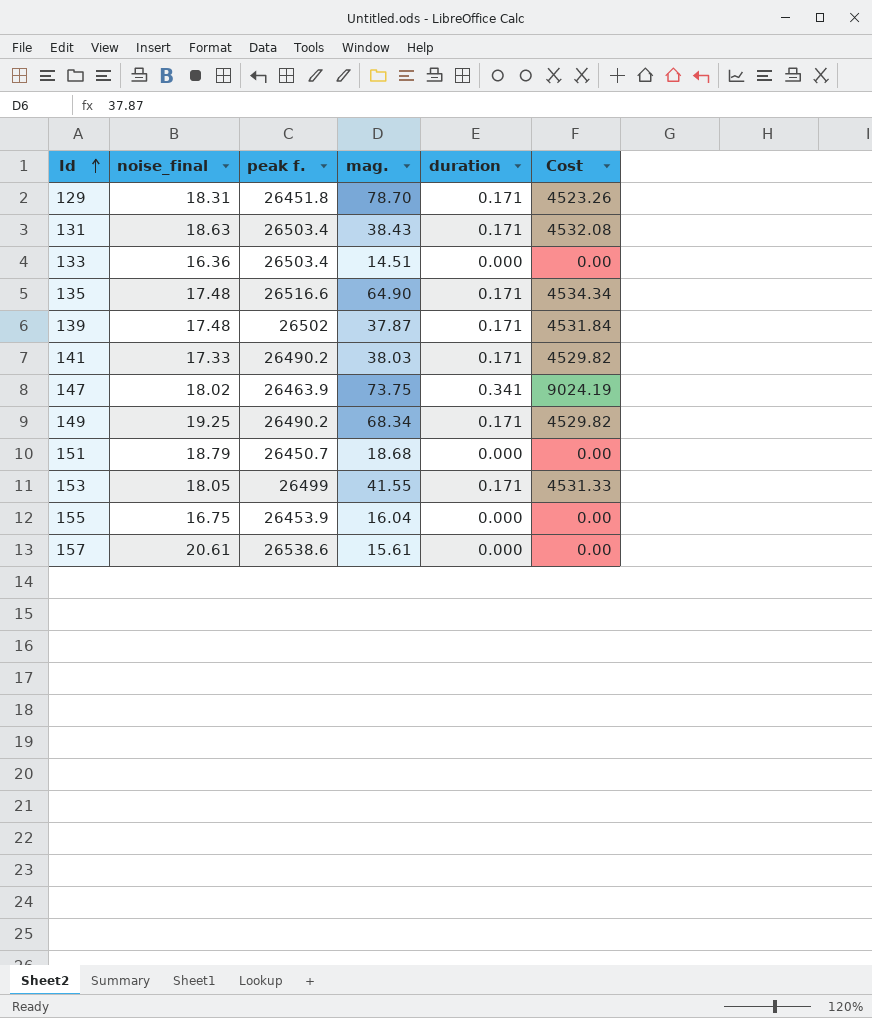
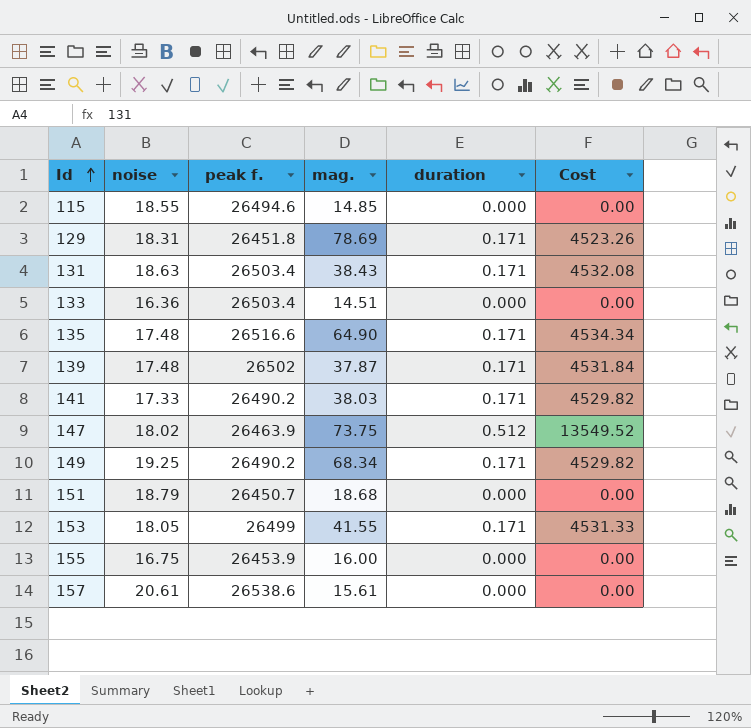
column name: noise_final -> noise
row 115: none -> 18.55 | 26494.6 | 14.85 | 0.000 | 0.00
129 | mag.: 78.70 -> 78.69
147 | duration: 0.341 -> 0.512
147 | Cost: 9024.19 -> 13549.52
155 | mag.: 16.04 -> 16.00

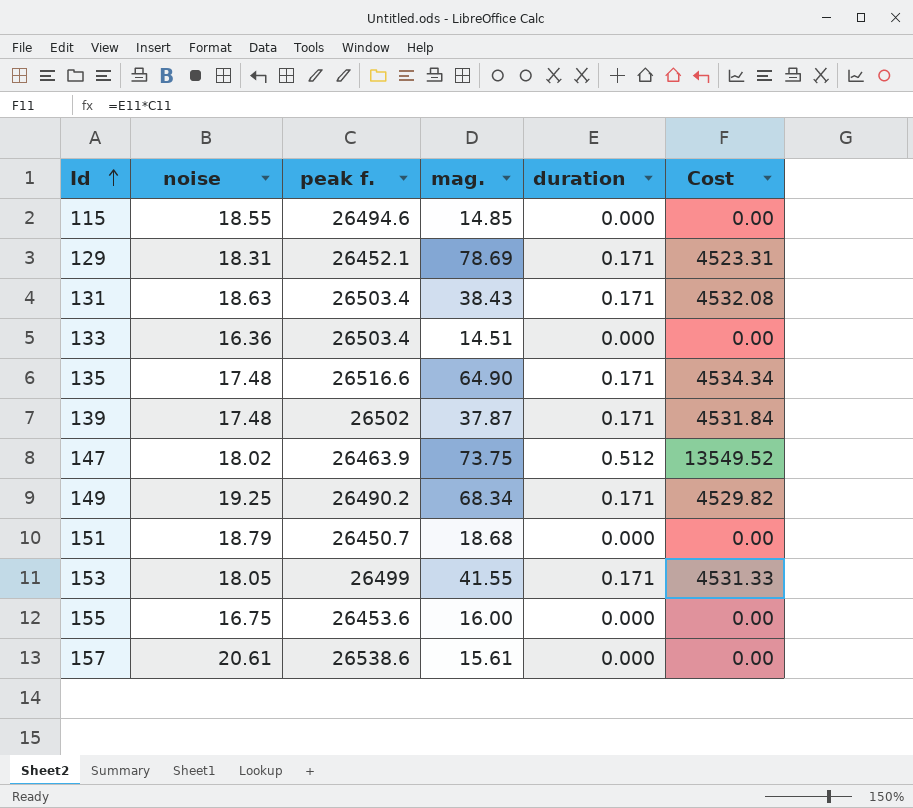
row 141: 17.33 | 26490.2 | 38.03 | 0.171 | 4529.82 -> none
129 | peak f.: 26451.8 -> 26452.1
129 | Cost: 4523.26 -> 4523.31
155 | peak f.: 26453.9 -> 26453.6

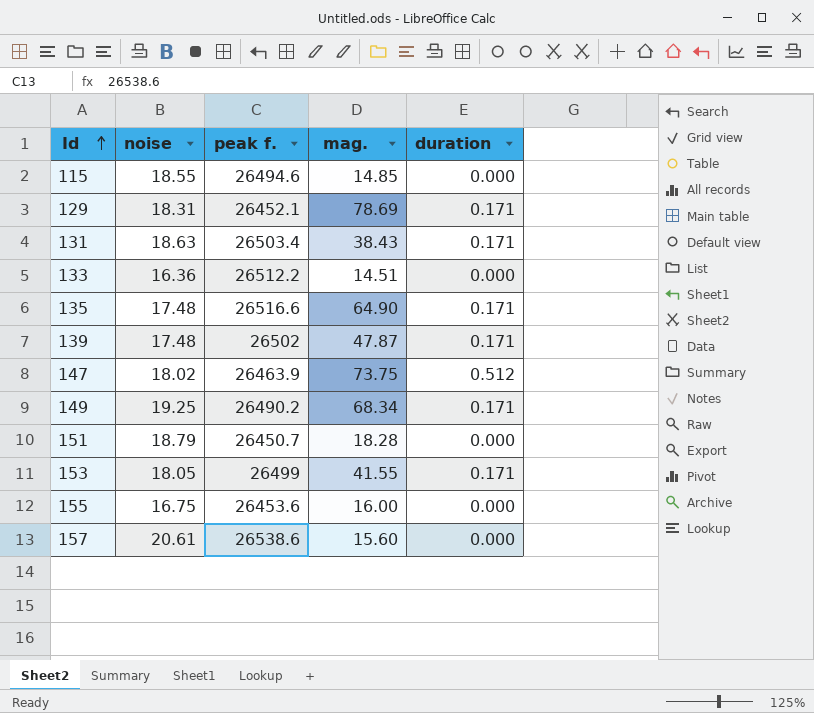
column Cost | formula: [peak f.] * [duration] -> none
133 | peak f.: 26503.4 -> 26512.2
139 | mag.: 37.87 -> 47.87
151 | mag.: 18.68 -> 18.28
157 | mag.: 15.61 -> 15.60

